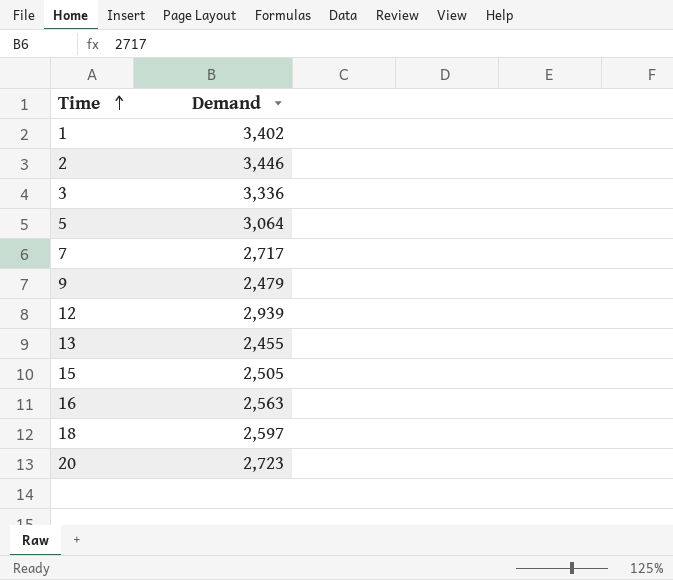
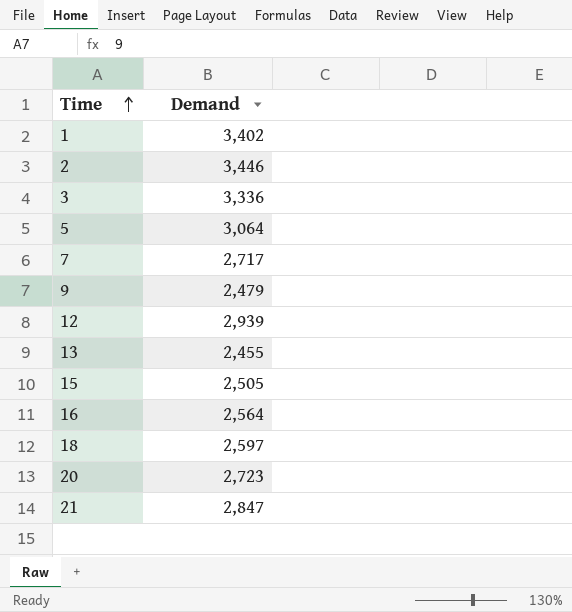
16 | Demand: 2,563 -> 2,564
row 21: none -> 2,847

